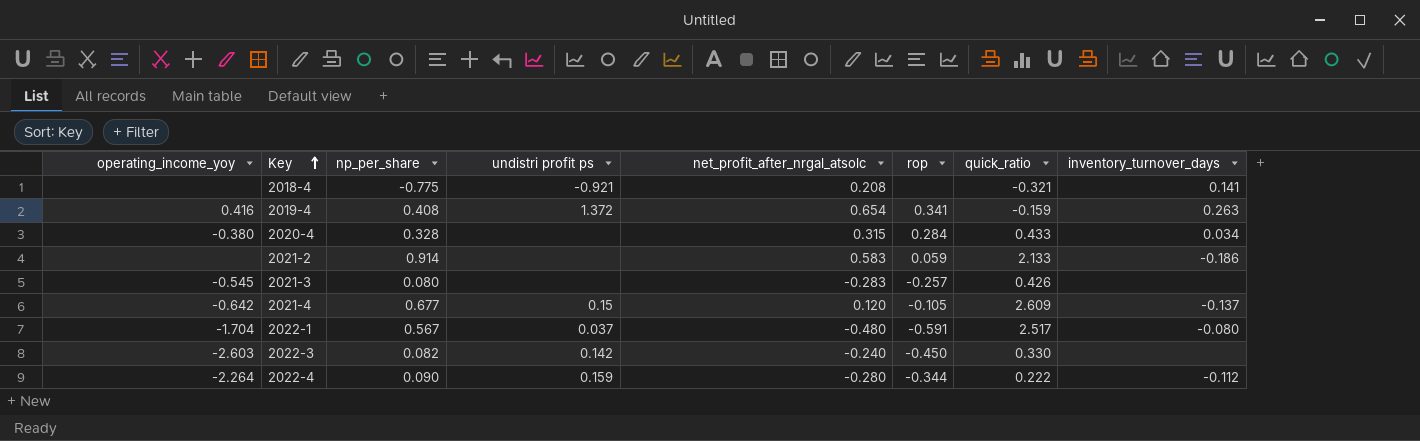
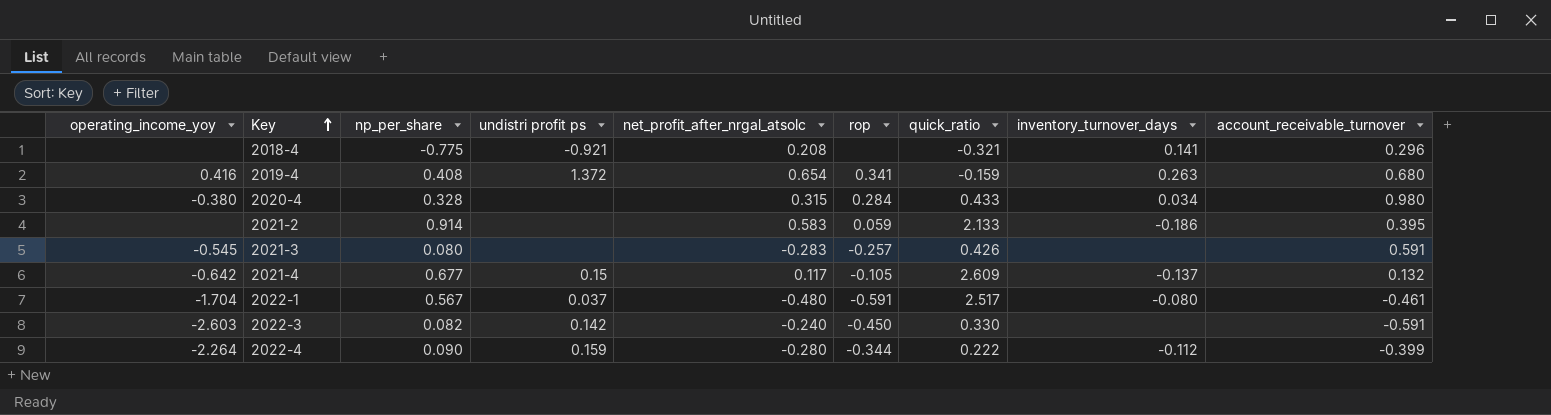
column account_receivable_turnover | position: none -> 9
2021-4 | net_profit_after_nrgal_atsolc: 0.120 -> 0.117

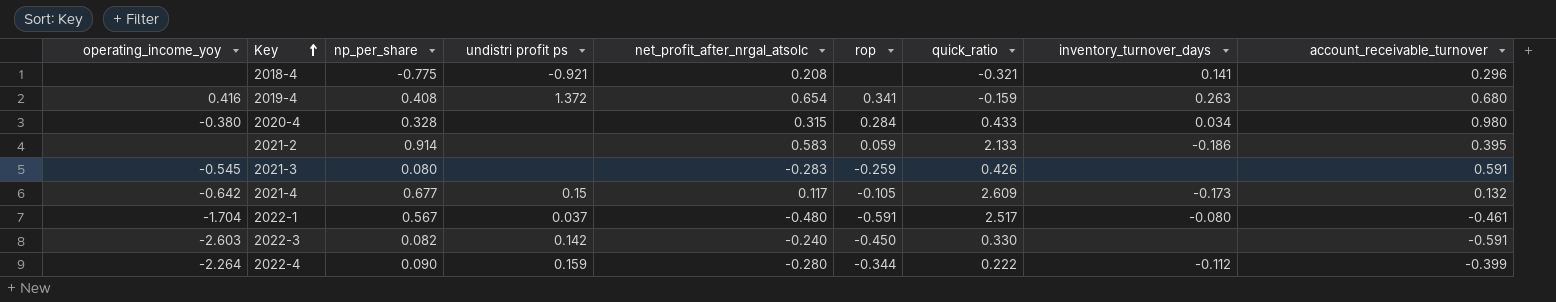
2021-3 | rop: -0.257 -> -0.259
2021-4 | inventory_turnover_days: -0.137 -> -0.173

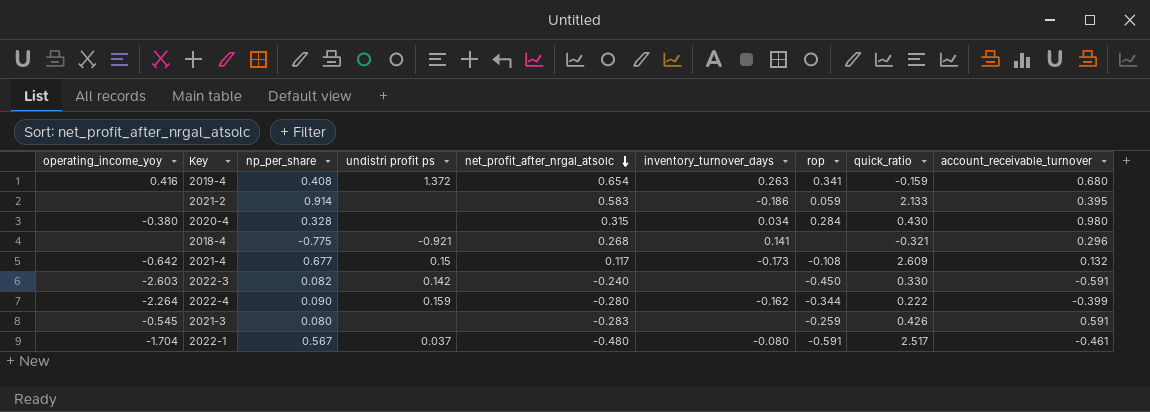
row order: Key ascending -> net_profit_after_nrgal_atsolc descending
column inventory_turnover_days | position: 8 -> 6
2020-4 | quick_ratio: 0.433 -> 0.430
2018-4 | net_profit_after_nrgal_atsolc: 0.208 -> 0.268
2021-4 | rop: -0.105 -> -0.108
2022-4 | inventory_turnover_days: -0.112 -> -0.162

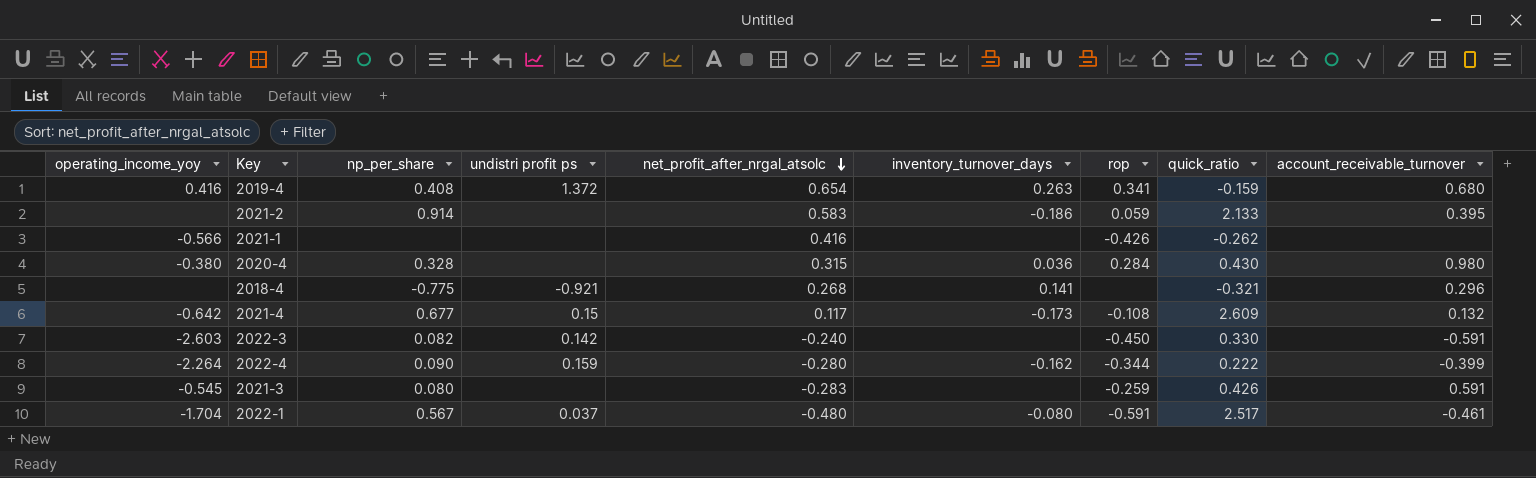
row 2021-1: none -> -0.566 | none | none | 0.416 | none | -0.426 | -0.262 | none
2020-4 | inventory_turnover_days: 0.034 -> 0.036

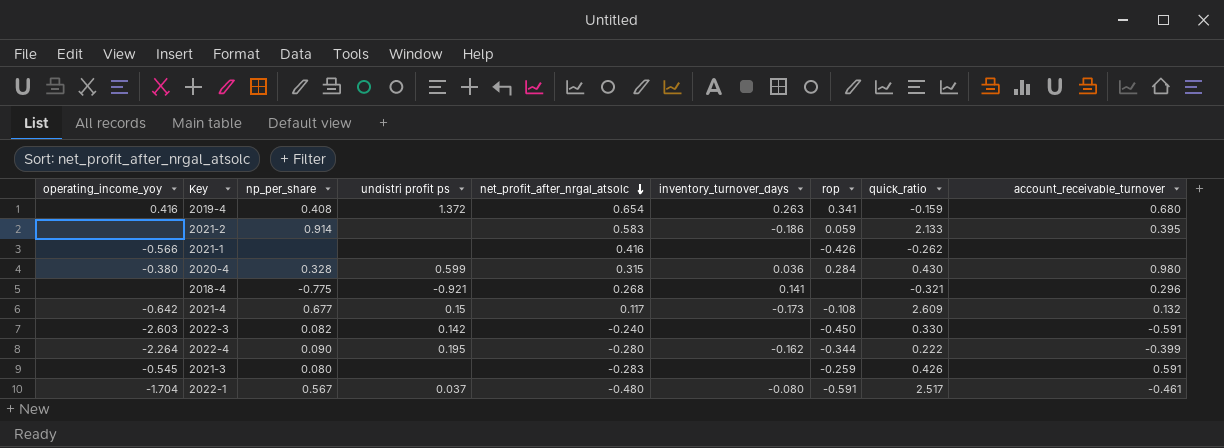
2020-4 | undistri profit ps: none -> 0.599
2022-4 | undistri profit ps: 0.159 -> 0.195

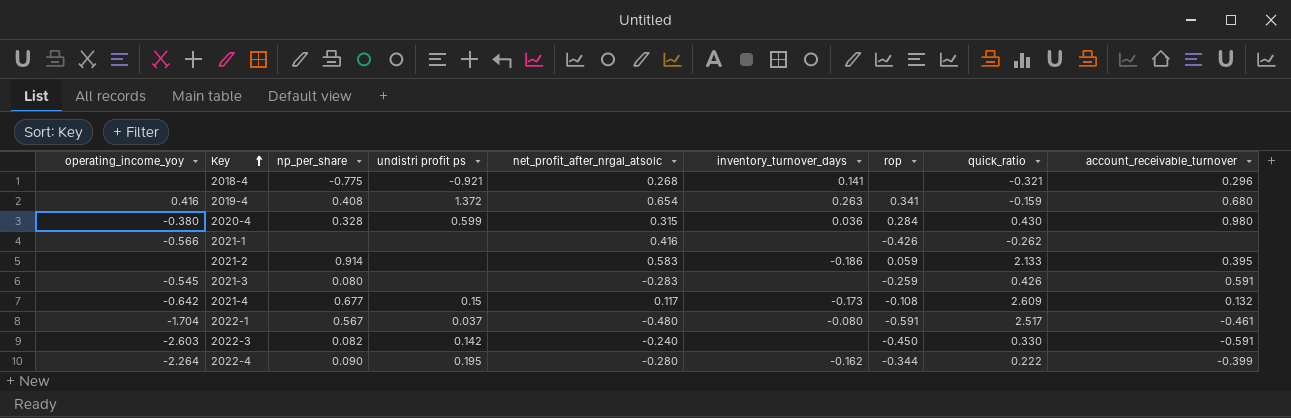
row order: net_profit_after_nrgal_atsolc descending -> Key ascending

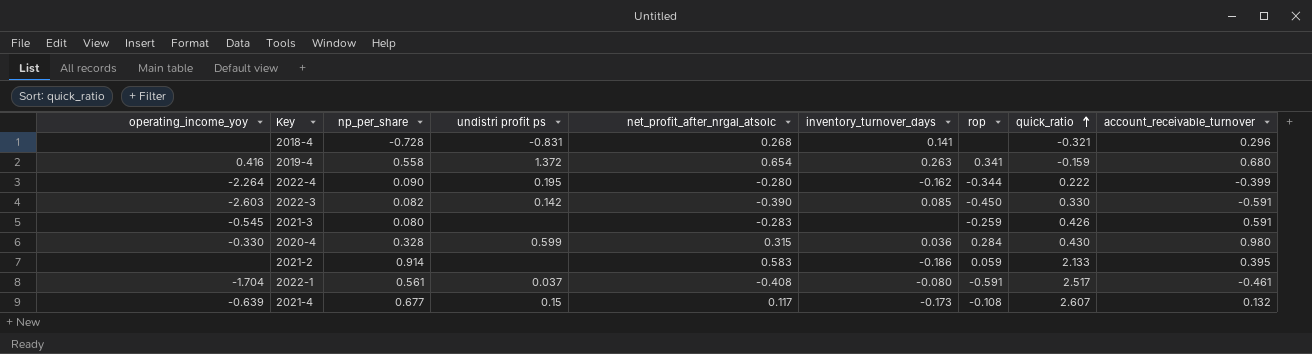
row order: Key ascending -> quick_ratio ascending
row 2021-1: -0.566 | none | none | 0.416 | none | -0.426 | -0.262 | none -> none
2018-4 | np_per_share: -0.775 -> -0.728
2018-4 | undistri profit ps: -0.921 -> -0.831
2019-4 | np_per_share: 0.408 -> 0.558
2022-3 | net_profit_after_nrgal_atsolc: -0.240 -> -0.390
2022-3 | inventory_turnover_days: none -> 0.085
2020-4 | operating_income_yoy: -0.380 -> -0.330
2022-1 | np_per_share: 0.567 -> 0.561
2022-1 | net_profit_after_nrgal_atsolc: -0.480 -> -0.408
2021-4 | operating_income_yoy: -0.642 -> -0.639
2021-4 | quick_ratio: 2.609 -> 2.607

